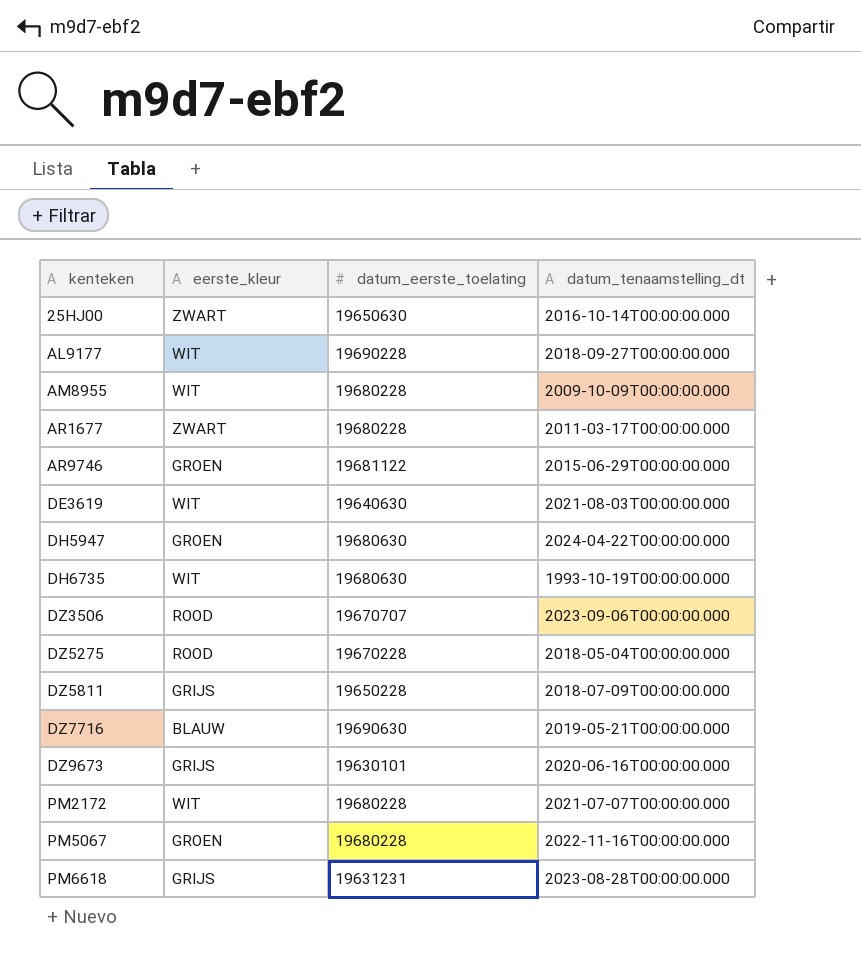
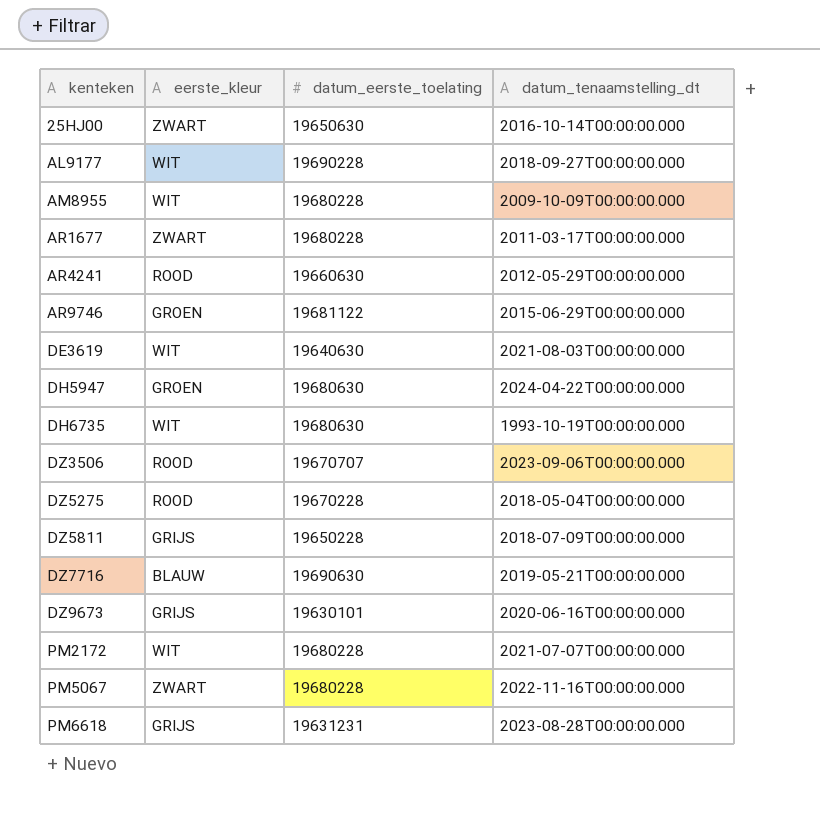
row AR4241: none -> ROOD | 19660630 | 2012-05-29T00:00:00.000
PM5067 | eerste_kleur: GROEN -> ZWART

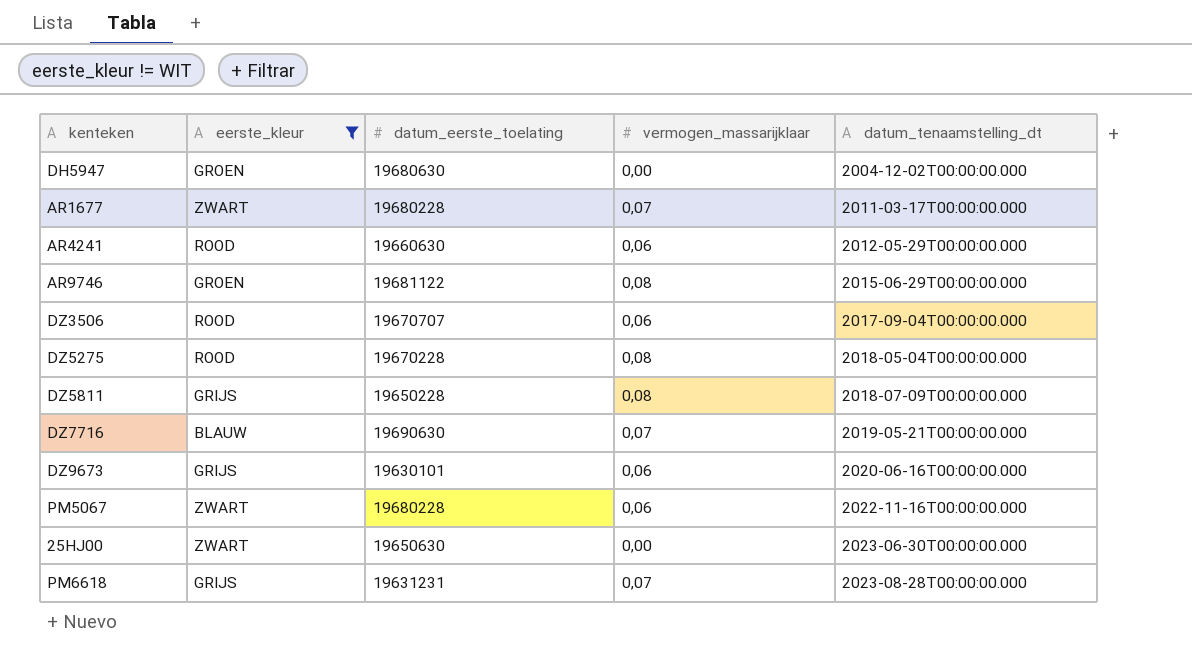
filter: none -> eerste_kleur != WIT
row order: kenteken ascending -> datum_tenaamstelling_dt ascending
column vermogen_massarijklaar | position: none -> 4
DH5947 | datum_tenaamstelling_dt: 2024-04-22T00:00:00.000 -> 2004-12-02T00:00:00.000
DZ3506 | datum_tenaamstelling_dt: 2023-09-06T00:00:00.000 -> 2017-09-04T00:00:00.000
25HJ00 | datum_tenaamstelling_dt: 2016-10-14T00:00:00.000 -> 2023-06-30T00:00:00.000

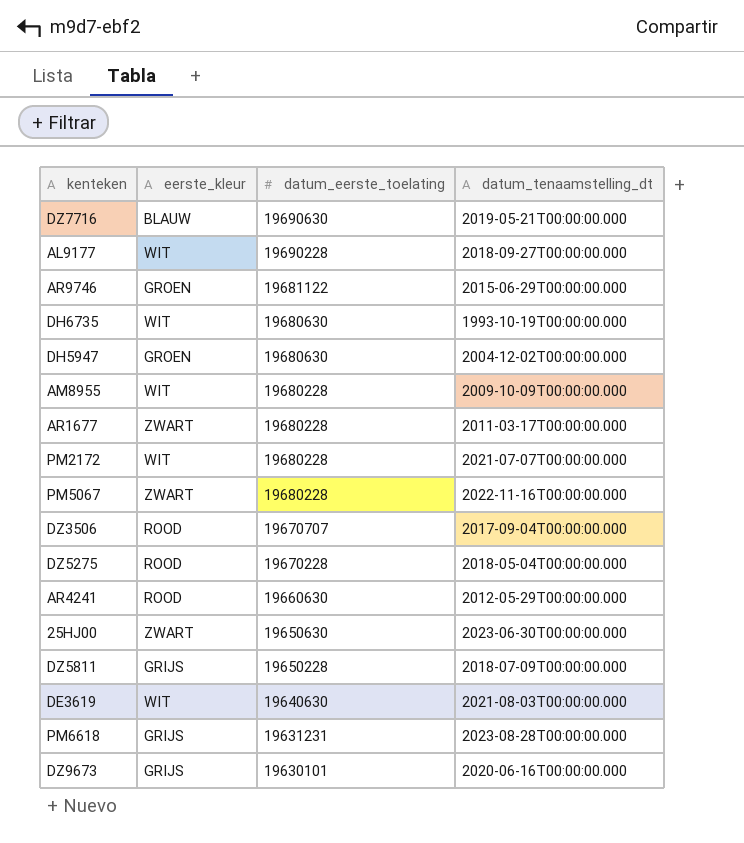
filter: eerste_kleur != WIT -> none
row order: datum_tenaamstelling_dt ascending -> datum_eerste_toelating descending
column vermogen_massarijklaar | position: 4 -> none

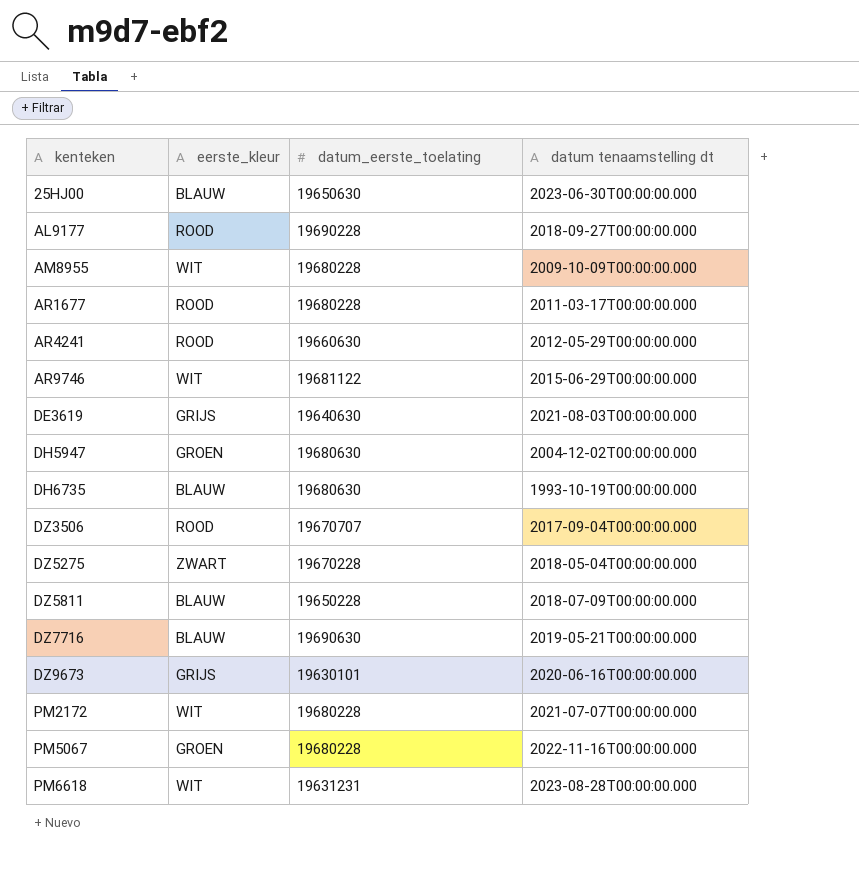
row order: datum_eerste_toelating descending -> kenteken ascending
column name: datum_tenaamstelling_dt -> datum tenaamstelling dt
25HJ00 | eerste_kleur: ZWART -> BLAUW
AL9177 | eerste_kleur: WIT -> ROOD
AR1677 | eerste_kleur: ZWART -> ROOD
AR9746 | eerste_kleur: GROEN -> WIT
DE3619 | eerste_kleur: WIT -> GRIJS
DH6735 | eerste_kleur: WIT -> BLAUW
DZ5275 | eerste_kleur: ROOD -> ZWART
DZ5811 | eerste_kleur: GRIJS -> BLAUW
PM5067 | eerste_kleur: ZWART -> GROEN
PM6618 | eerste_kleur: GRIJS -> WIT

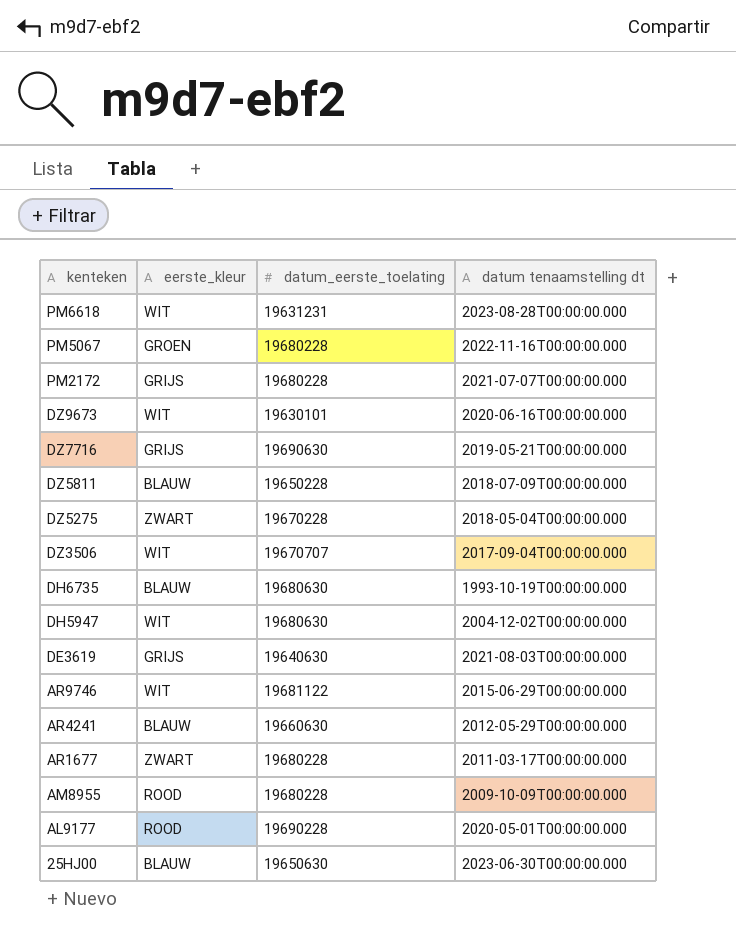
row order: kenteken ascending -> kenteken descending
PM2172 | eerste_kleur: WIT -> GRIJS
DZ9673 | eerste_kleur: GRIJS -> WIT
DZ7716 | eerste_kleur: BLAUW -> GRIJS
DZ3506 | eerste_kleur: ROOD -> WIT
DH5947 | eerste_kleur: GROEN -> WIT
AR4241 | eerste_kleur: ROOD -> BLAUW
AR1677 | eerste_kleur: ROOD -> ZWART
AM8955 | eerste_kleur: WIT -> ROOD
AL9177 | datum tenaamstelling dt: 2018-09-27T00:00:00.000 -> 2020-05-01T00:00:00.000

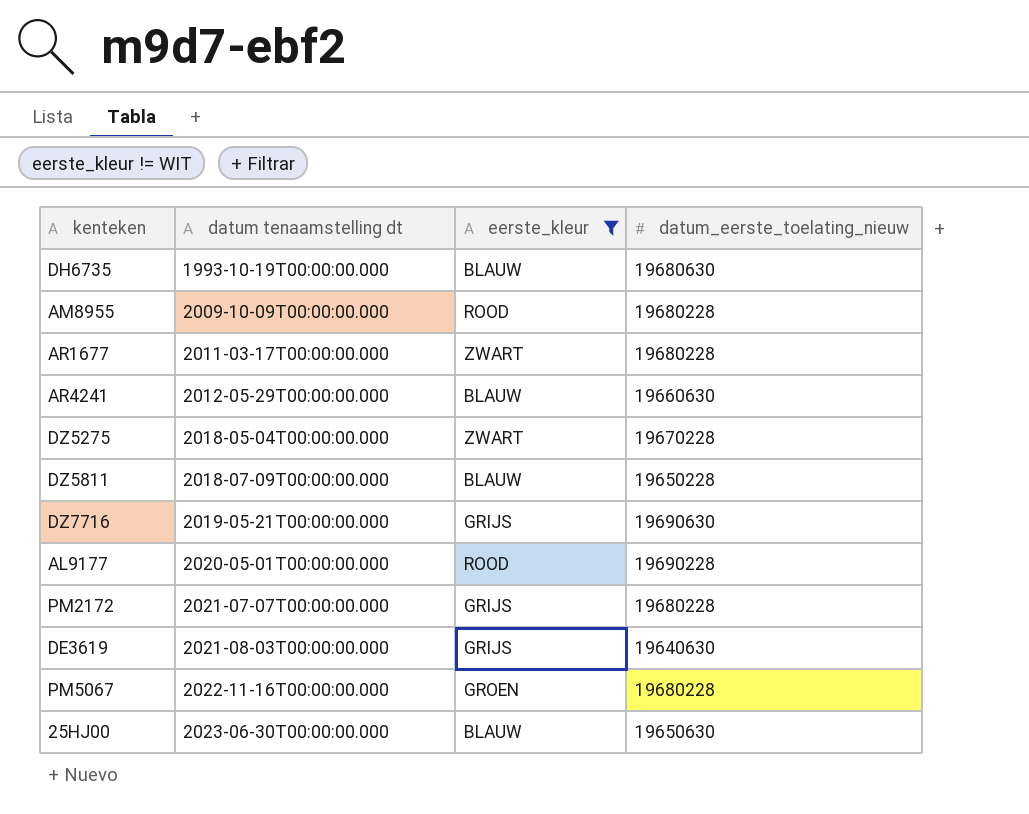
filter: none -> eerste_kleur != WIT
row order: kenteken descending -> datum tenaamstelling dt ascending
column datum tenaamstelling dt | position: 4 -> 2
column name: datum_eerste_toelating -> datum_eerste_toelating_nieuw

